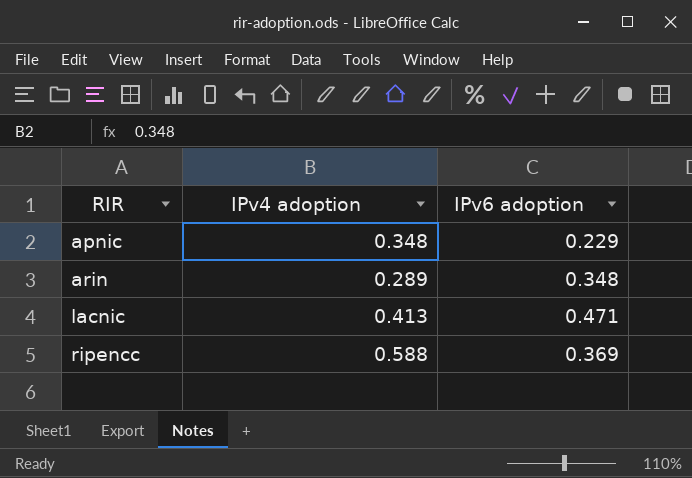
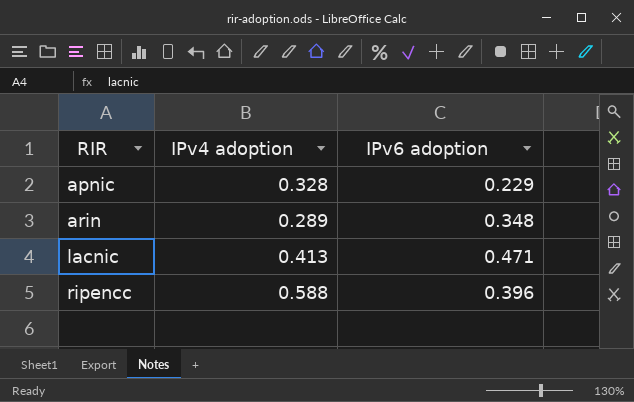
apnic | IPv4 adoption: 0.348 -> 0.328
ripencc | IPv6 adoption: 0.369 -> 0.396

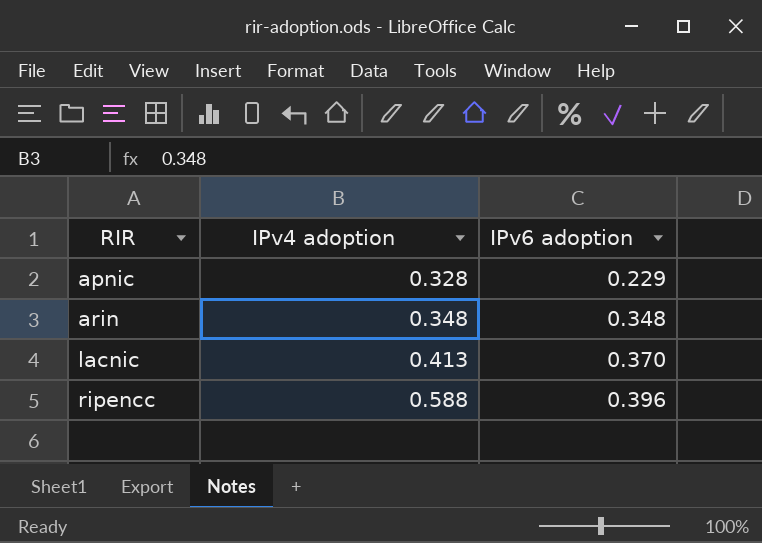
arin | IPv4 adoption: 0.289 -> 0.348
lacnic | IPv6 adoption: 0.471 -> 0.370

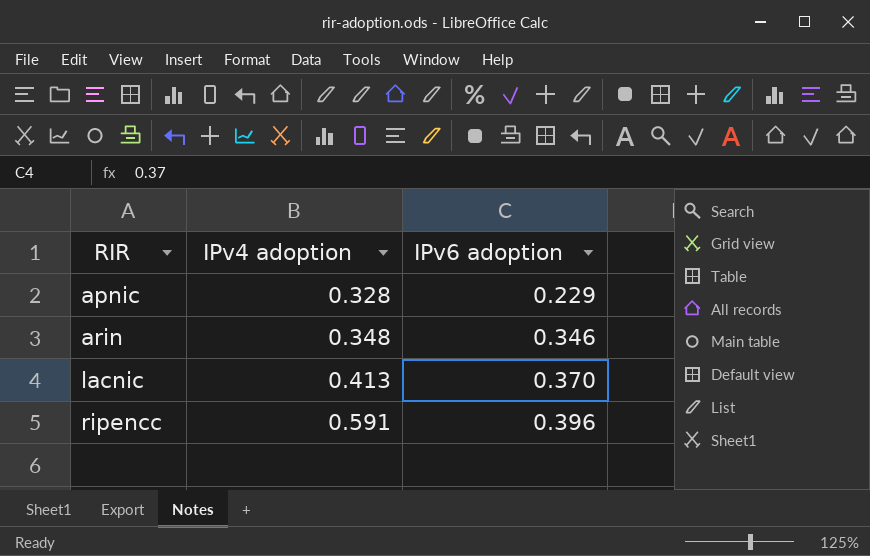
arin | IPv6 adoption: 0.348 -> 0.346
ripencc | IPv4 adoption: 0.588 -> 0.591

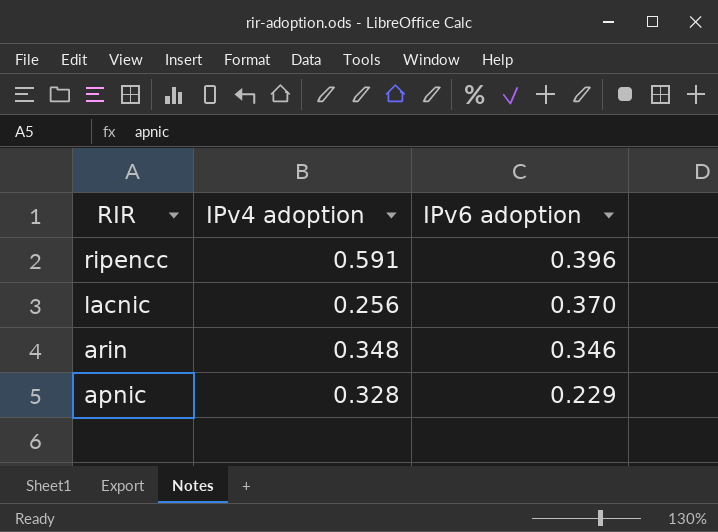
row order: RIR ascending -> RIR descending
lacnic | IPv4 adoption: 0.413 -> 0.256

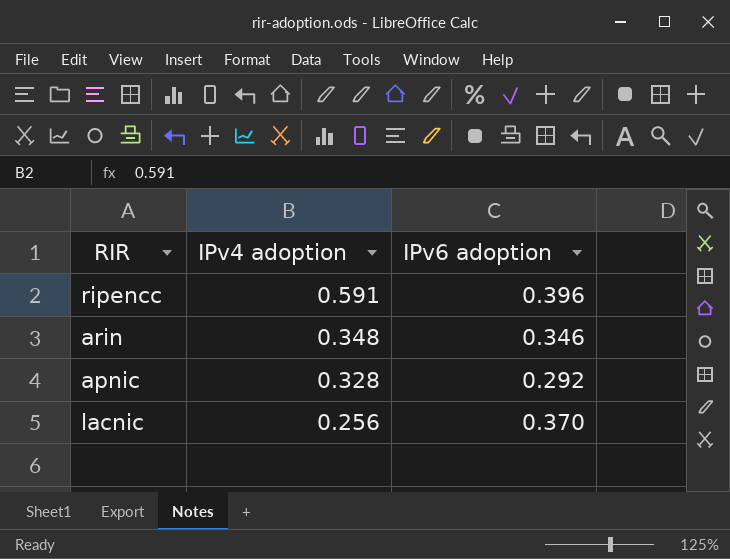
row order: RIR descending -> IPv4 adoption descending
apnic | IPv6 adoption: 0.229 -> 0.292

